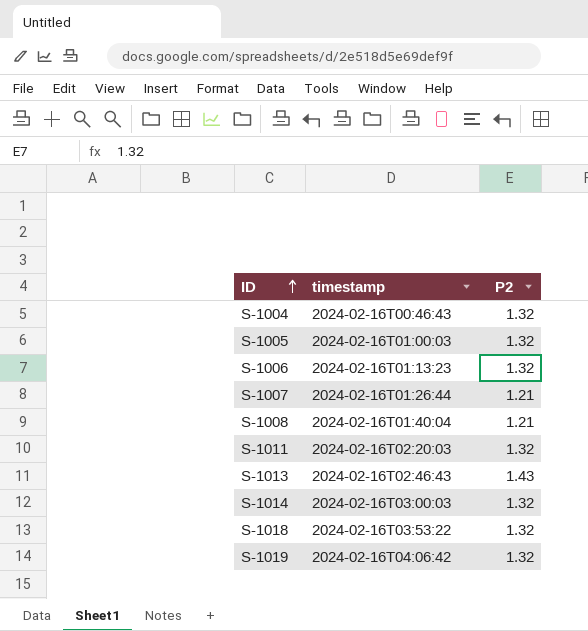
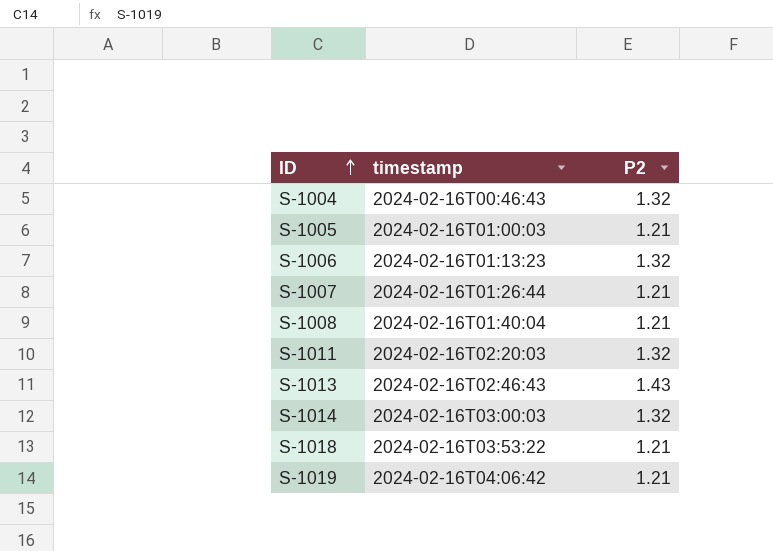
S-1005 | P2: 1.32 -> 1.21
S-1018 | P2: 1.32 -> 1.21
S-1019 | P2: 1.32 -> 1.21

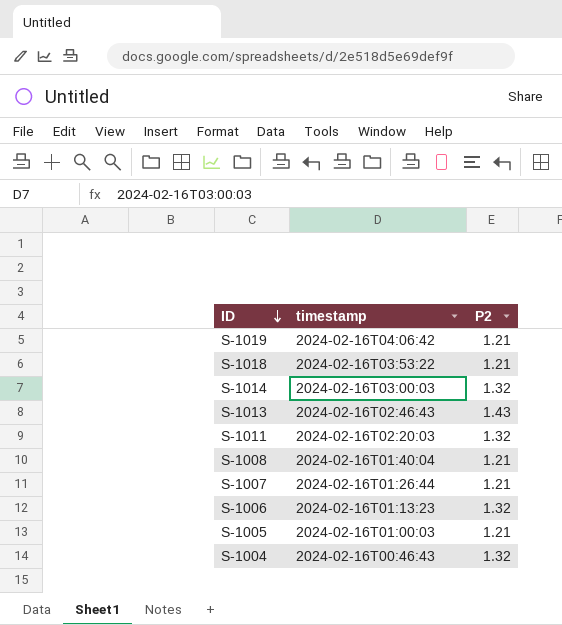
row order: ID ascending -> ID descending

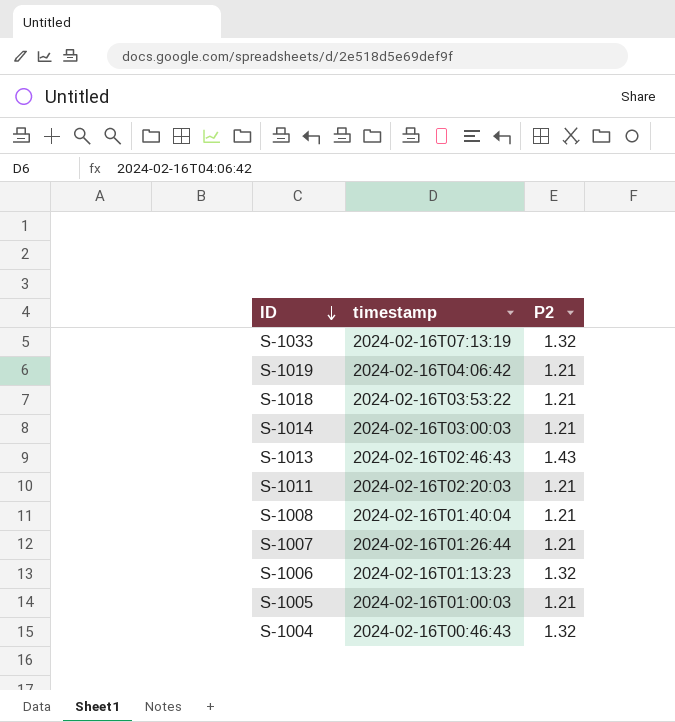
row S-1033: none -> 2024-02-16T07:13:19 | 1.32
S-1014 | P2: 1.32 -> 1.21
S-1011 | P2: 1.32 -> 1.21

